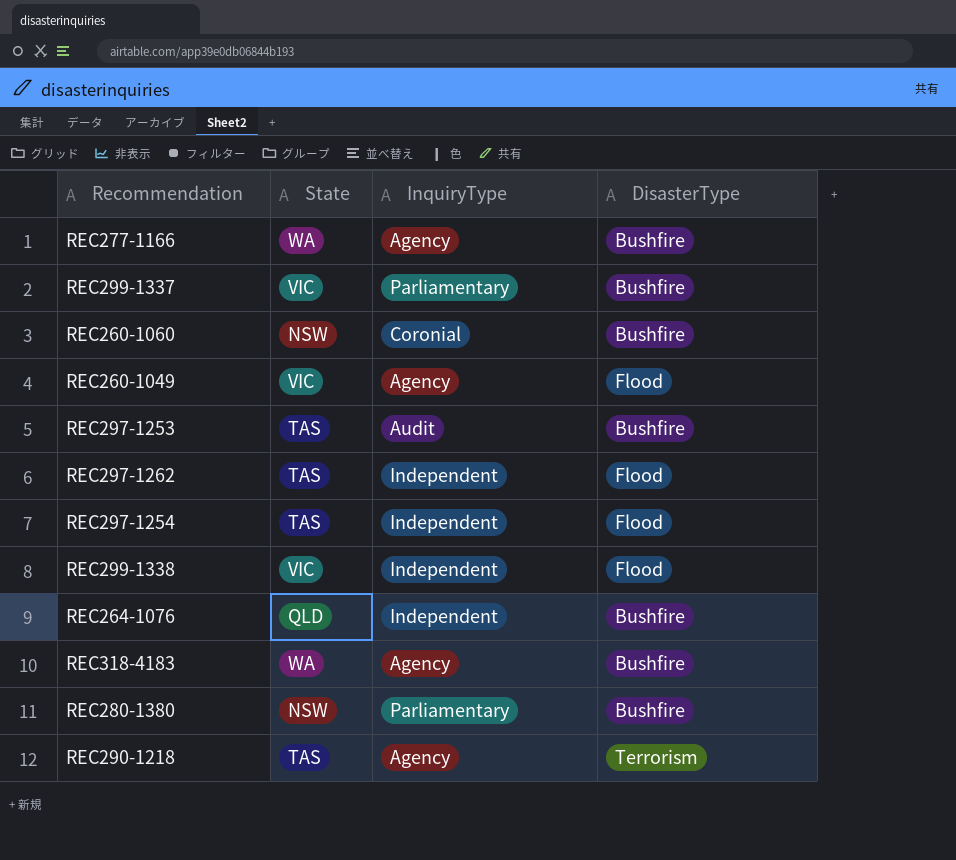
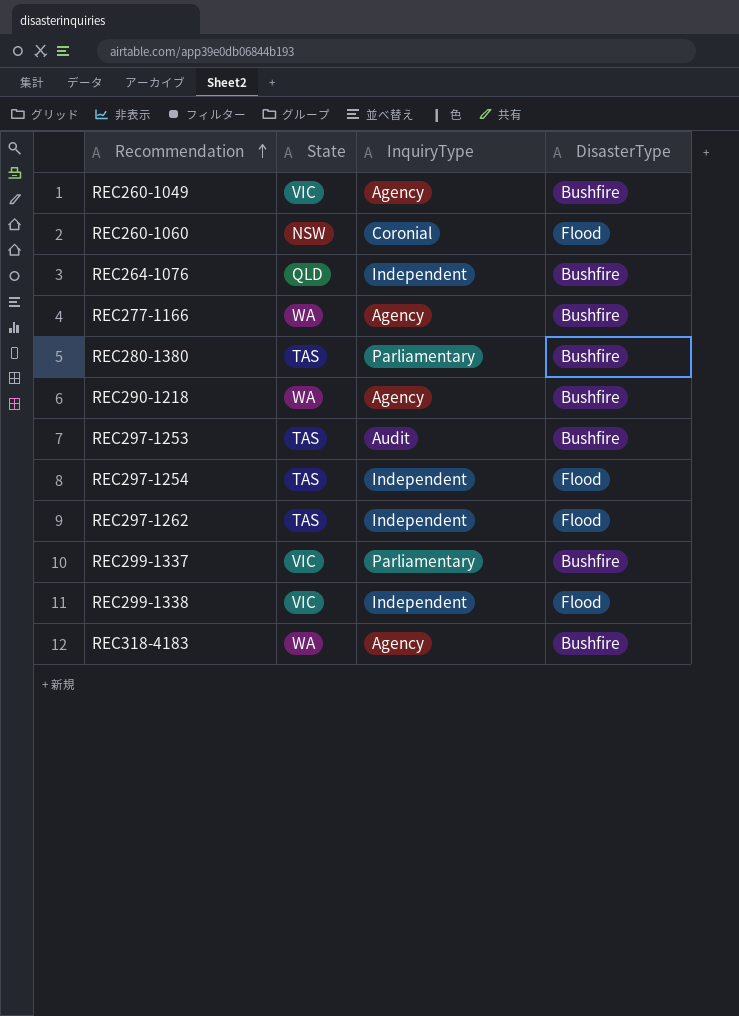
row order: none -> Recommendation ascending
REC260-1049 | DisasterType: Flood -> Bushfire
REC260-1060 | DisasterType: Bushfire -> Flood
REC280-1380 | State: NSW -> TAS
REC290-1218 | State: TAS -> WA
REC290-1218 | DisasterType: Terrorism -> Bushfire

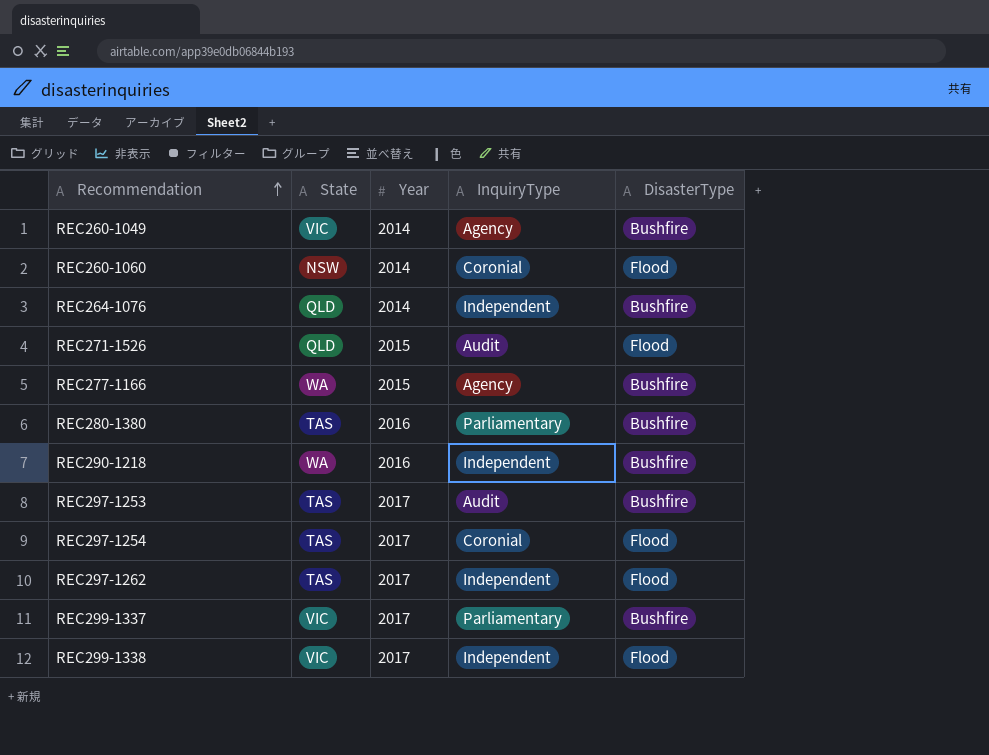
column Year | position: none -> 3
row REC318-4183: WA | Agency | Bushfire -> none
row REC271-1526: none -> QLD | 2015 | Audit | Flood
REC290-1218 | InquiryType: Agency -> Independent
REC297-1254 | InquiryType: Independent -> Coronial

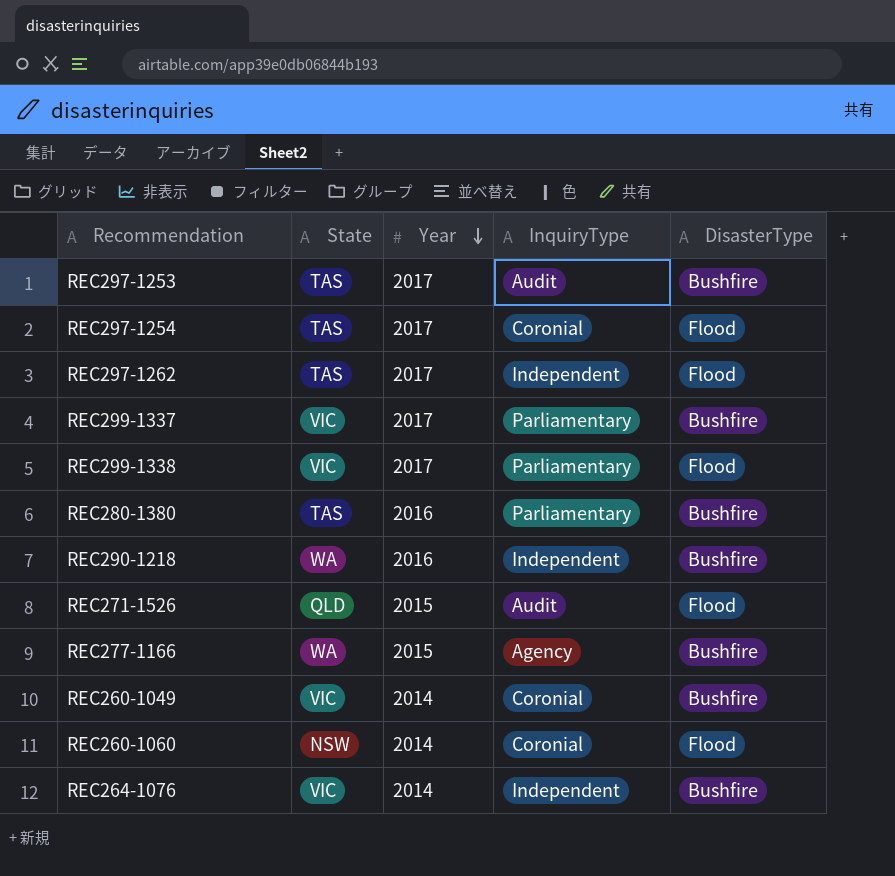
row order: Recommendation ascending -> Year descending
REC299-1338 | InquiryType: Independent -> Parliamentary
REC260-1049 | InquiryType: Agency -> Coronial
REC264-1076 | State: QLD -> VIC

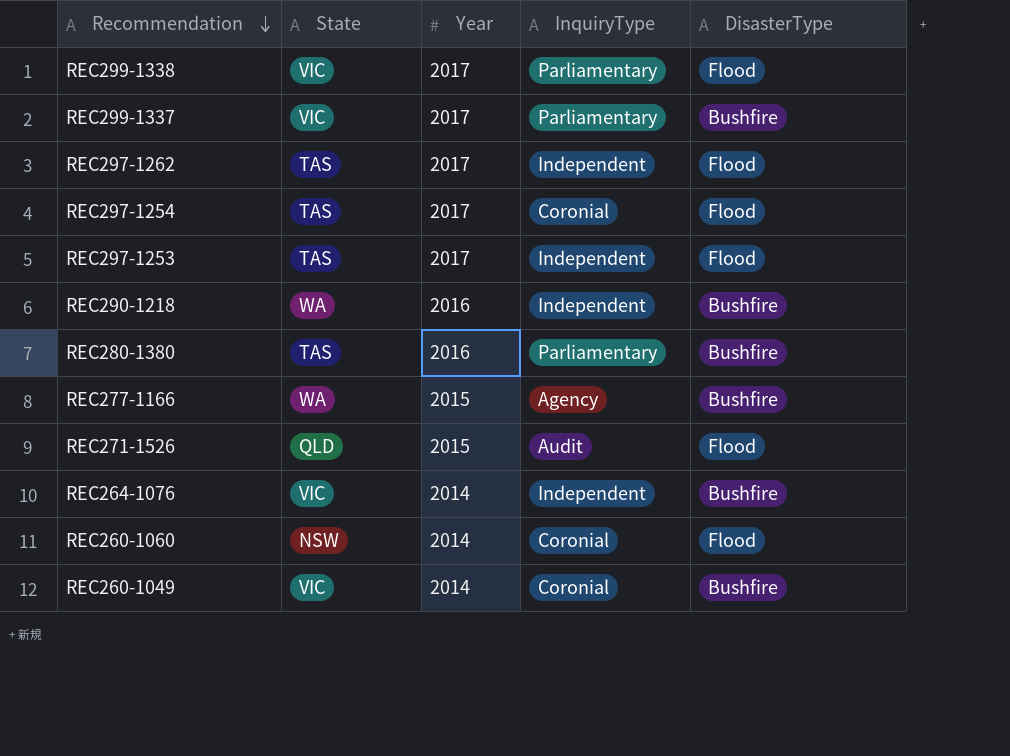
row order: Year descending -> Recommendation descending
REC297-1253 | InquiryType: Audit -> Independent
REC297-1253 | DisasterType: Bushfire -> Flood

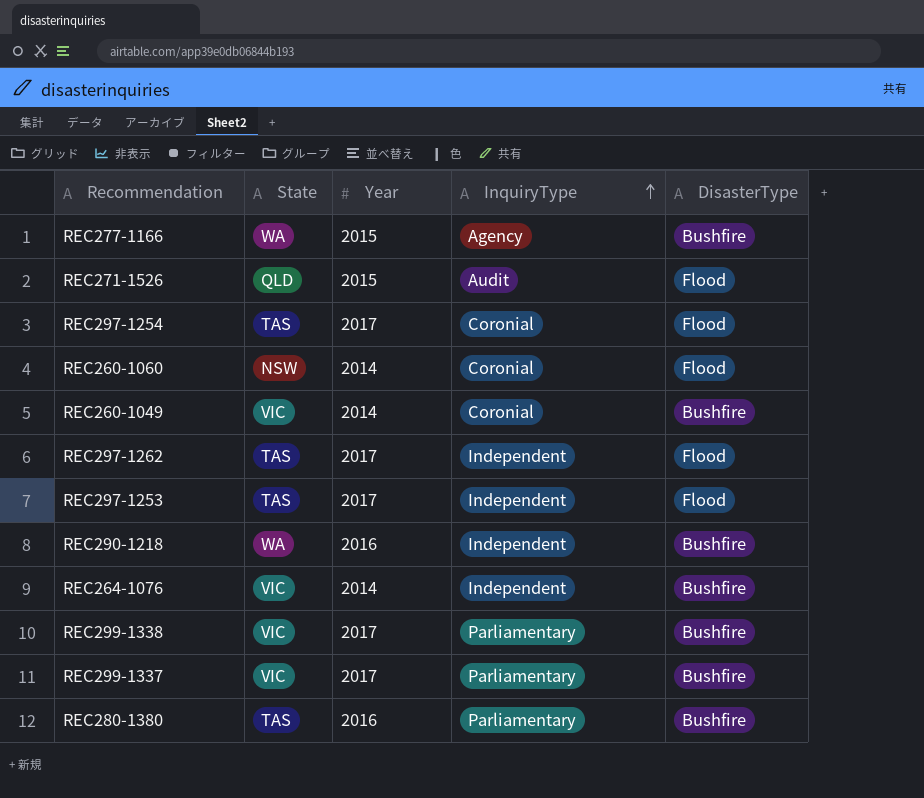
row order: Recommendation descending -> InquiryType ascending
REC299-1338 | DisasterType: Flood -> Bushfire

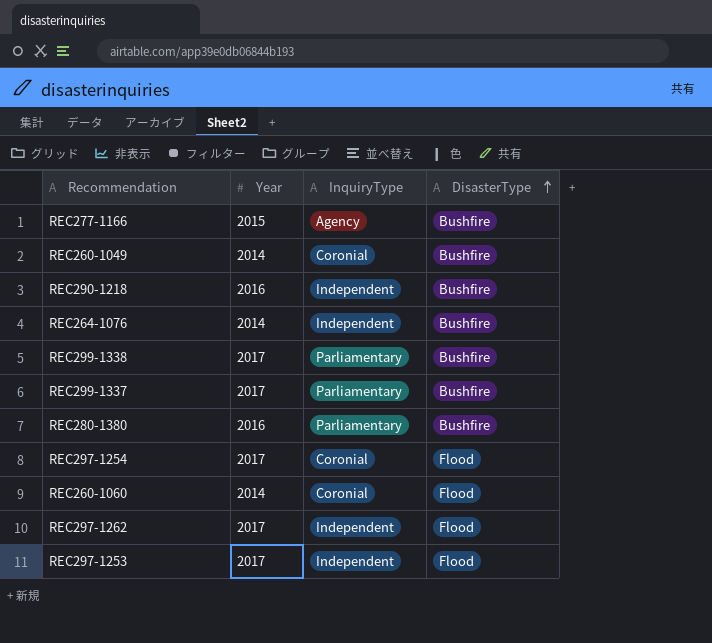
row order: InquiryType ascending -> DisasterType ascending
column State | position: 2 -> none
row REC271-1526: QLD | 2015 | Audit | Flood -> none

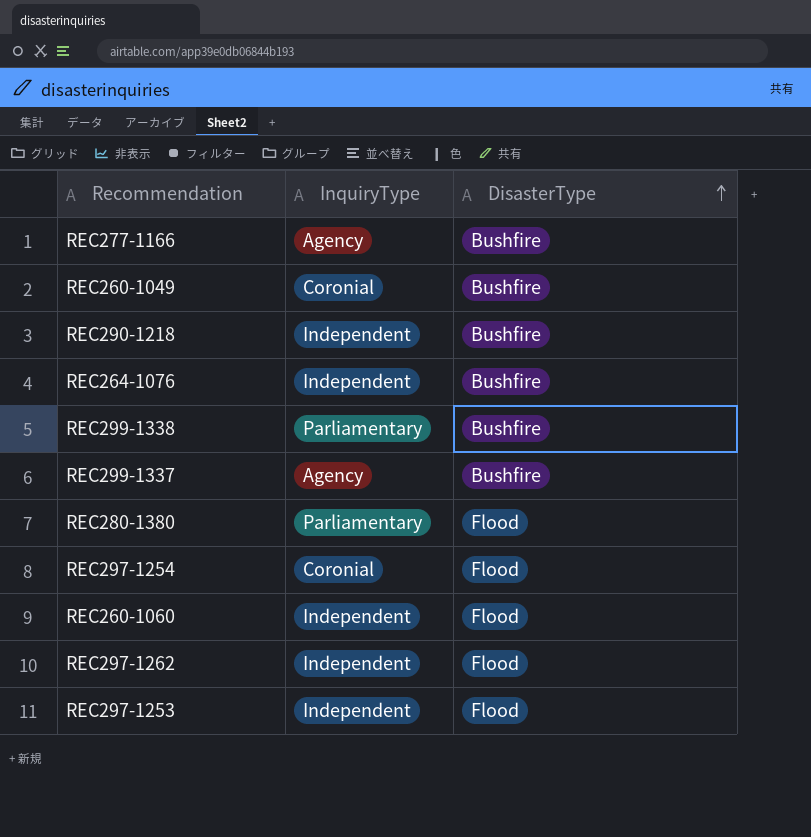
column Year | position: 2 -> none
REC299-1337 | InquiryType: Parliamentary -> Agency
REC280-1380 | DisasterType: Bushfire -> Flood
REC260-1060 | InquiryType: Coronial -> Independent

